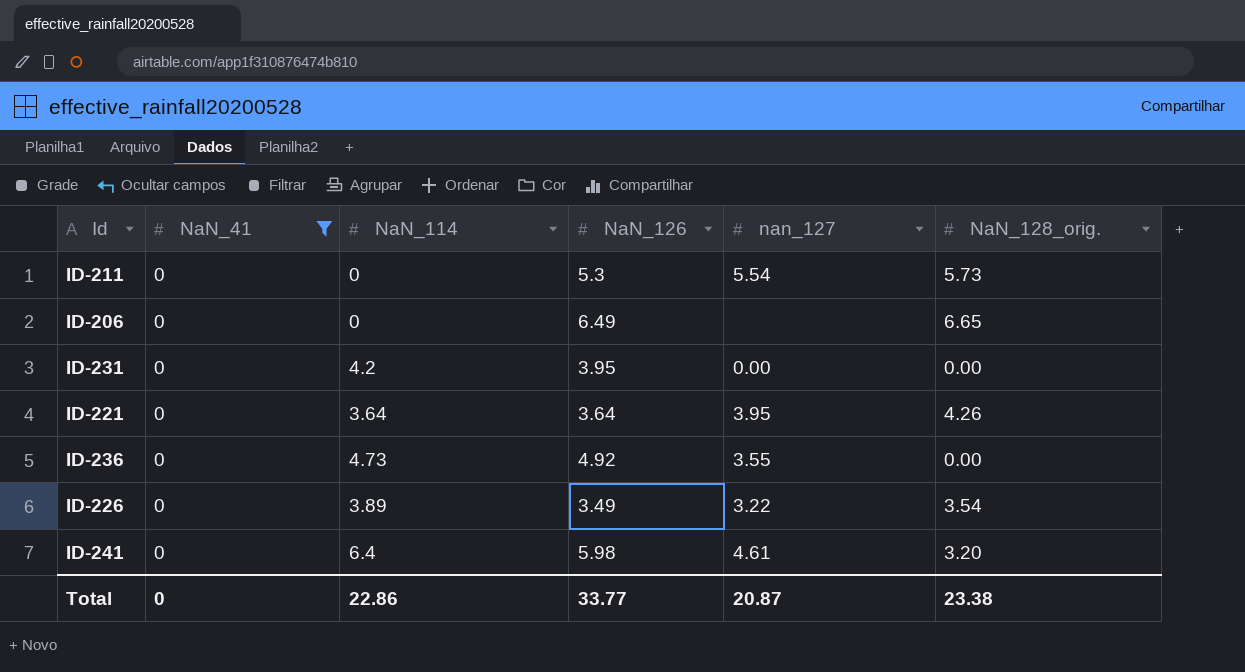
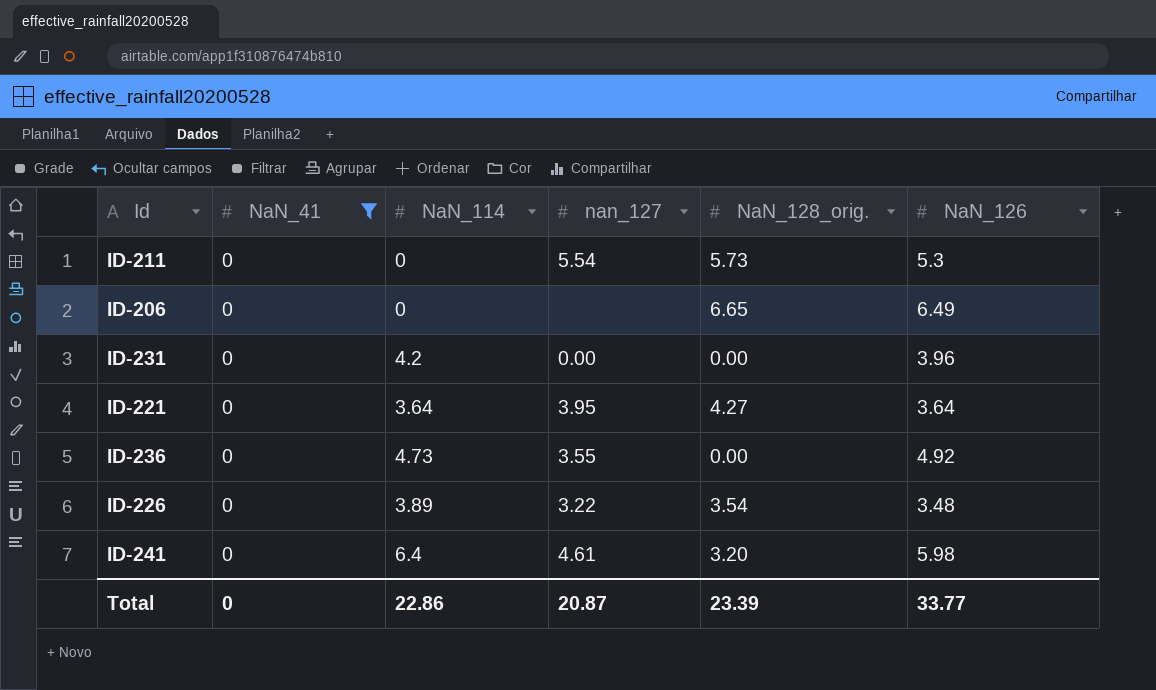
column NaN_126 | position: 4 -> 6
ID-231 | NaN_126: 3.95 -> 3.96
ID-221 | NaN_128_orig.: 4.26 -> 4.27
ID-226 | NaN_126: 3.49 -> 3.48
Total | NaN_128_orig.: 23.38 -> 23.39

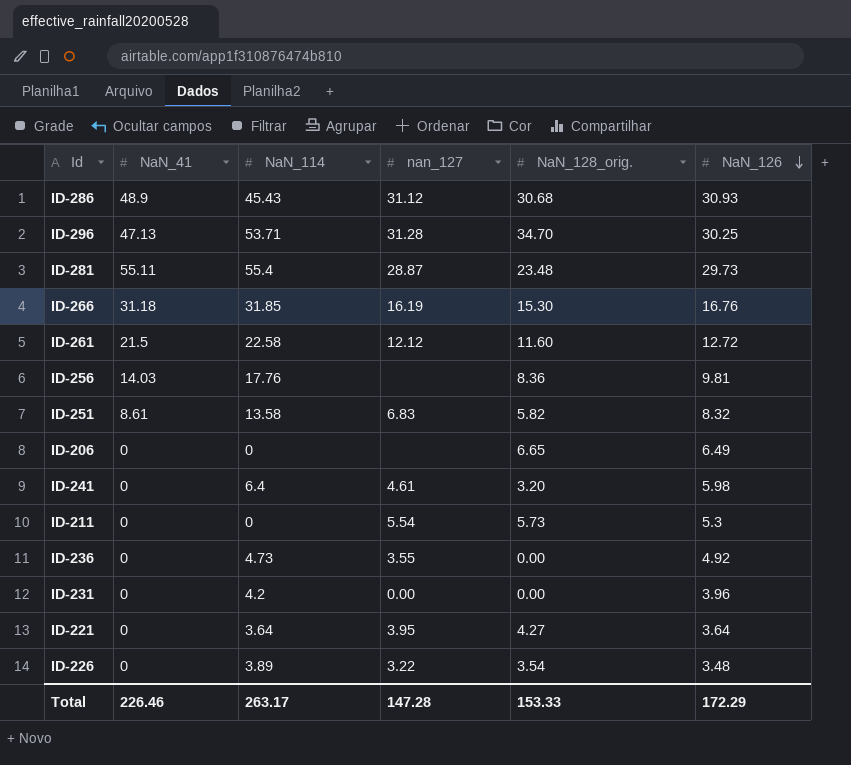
filter: NaN_41 = 0 -> none
row order: none -> NaN_126 descending
Total | NaN_41: 0 -> 226.46
Total | NaN_114: 22.86 -> 263.17
Total | nan_127: 20.87 -> 147.28
Total | NaN_128_orig.: 23.39 -> 153.33
Total | NaN_126: 33.77 -> 172.29

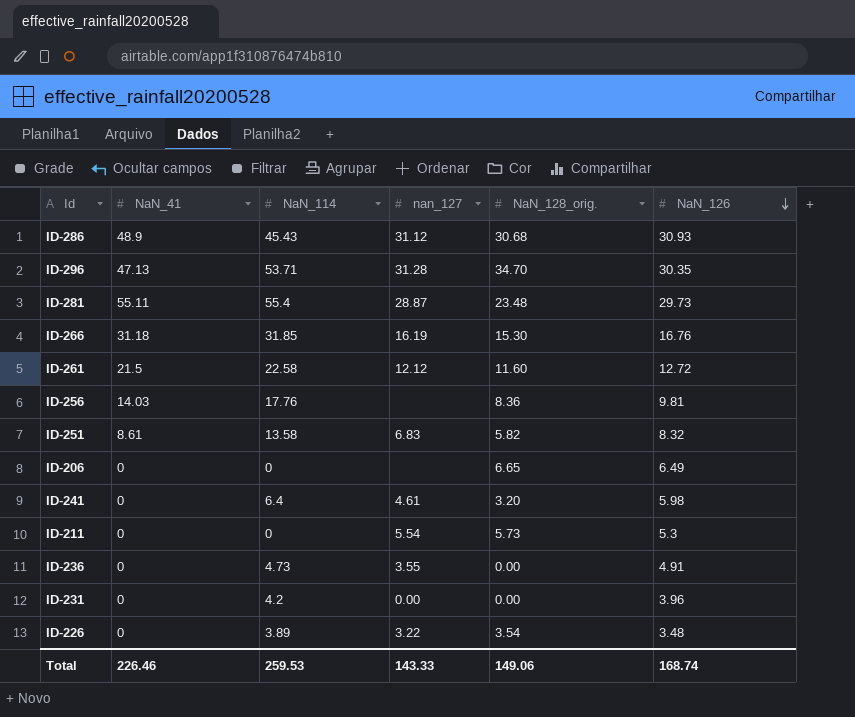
row ID-221: 0 | 3.64 | 3.95 | 4.27 | 3.64 -> none
ID-296 | NaN_126: 30.25 -> 30.35
ID-236 | NaN_126: 4.92 -> 4.91
Total | NaN_114: 263.17 -> 259.53
Total | nan_127: 147.28 -> 143.33
Total | NaN_128_orig.: 153.33 -> 149.06
Total | NaN_126: 172.29 -> 168.74

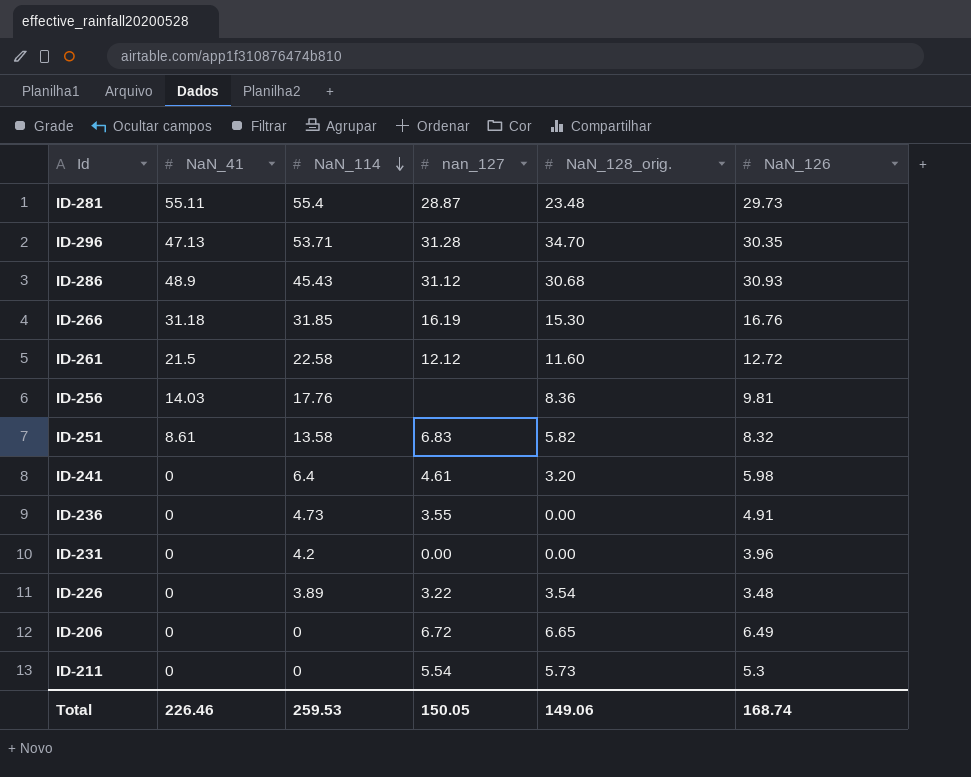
row order: NaN_126 descending -> NaN_114 descending
ID-206 | nan_127: none -> 6.72
Total | nan_127: 143.33 -> 150.05

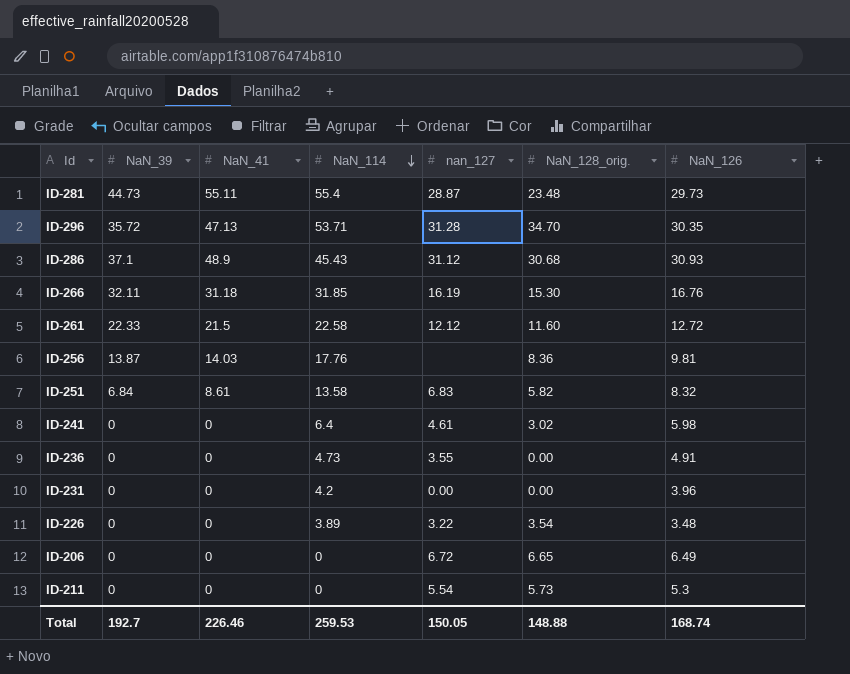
column NaN_39 | position: none -> 2
ID-241 | NaN_128_orig.: 3.20 -> 3.02
Total | NaN_128_orig.: 149.06 -> 148.88

